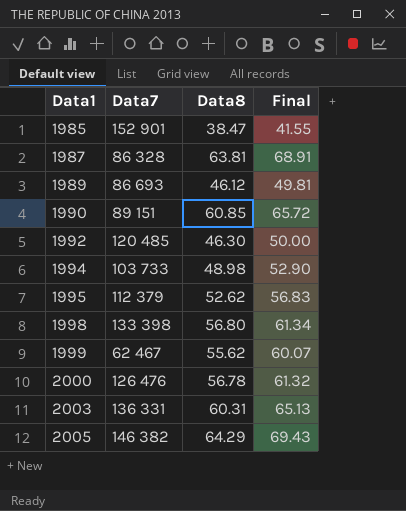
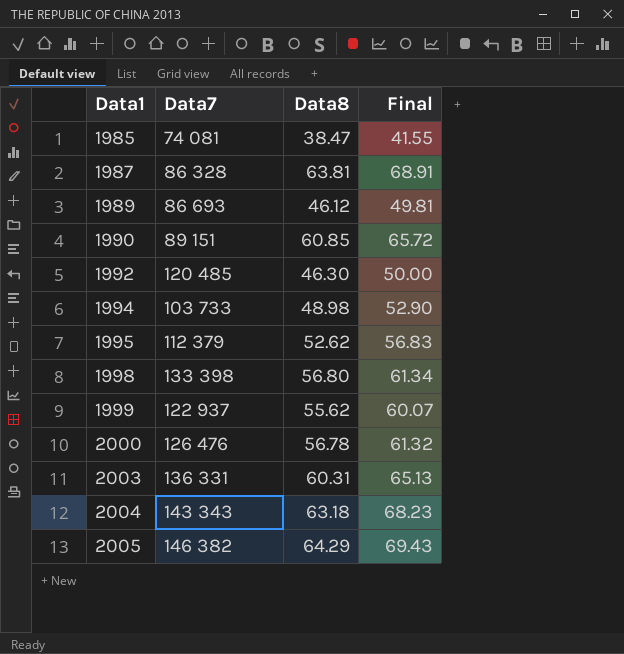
1985 | Data7: 152 901 -> 74 081
1999 | Data7: 62 467 -> 122 937
row 2004: none -> 143 343 | 63.18 | 68.23

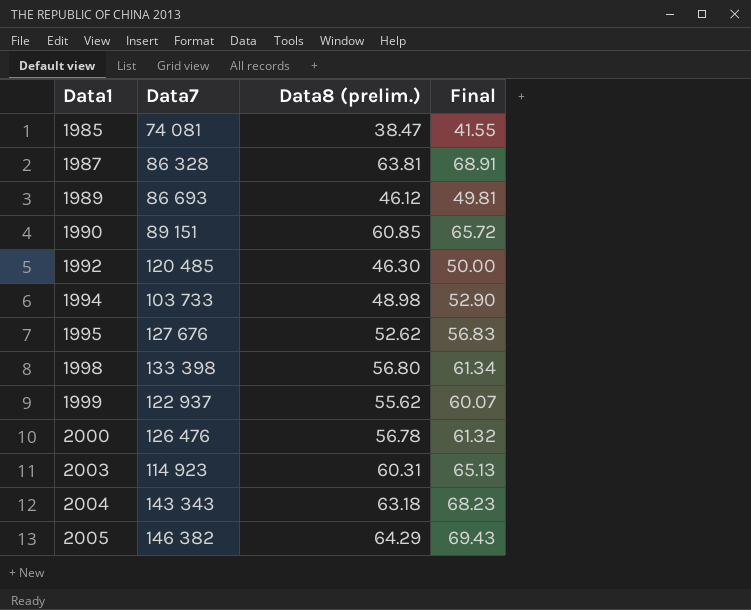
column name: Data8 -> Data8 (prelim.)
1995 | Data7: 112 379 -> 127 676
2003 | Data7: 136 331 -> 114 923

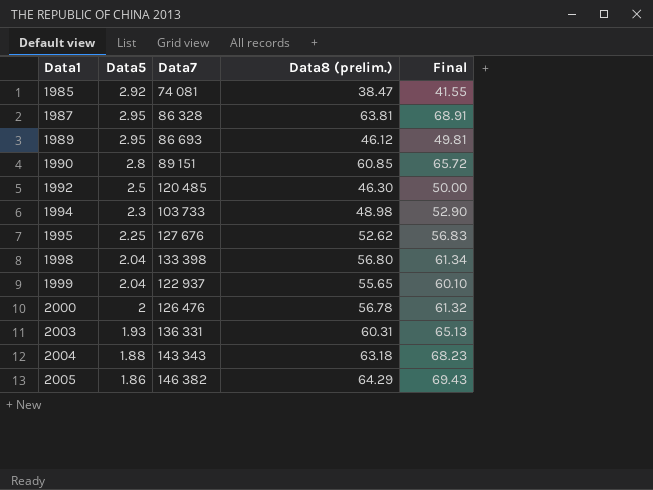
column Data5 | position: none -> 2
1999 | Data8 (prelim.): 55.62 -> 55.65
1999 | Final: 60.07 -> 60.10
2003 | Data7: 114 923 -> 136 331

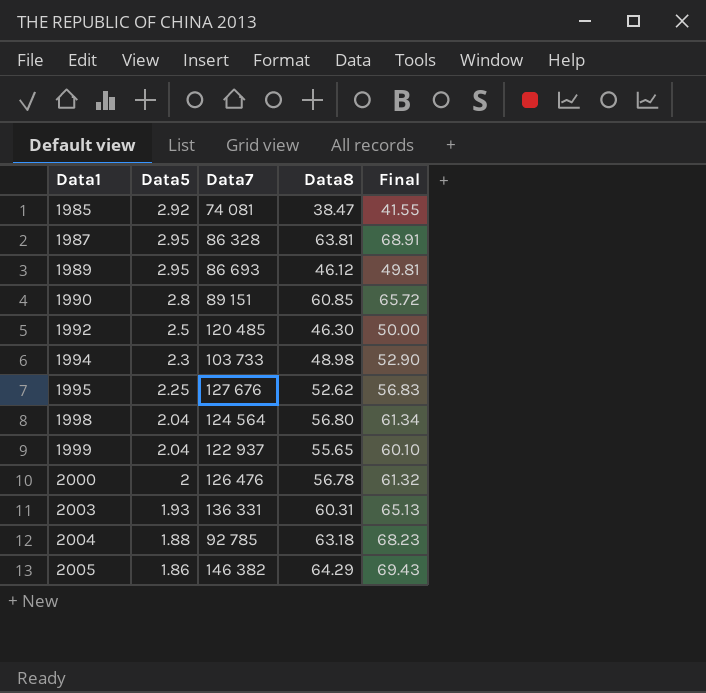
column name: Data8 (prelim.) -> Data8
1998 | Data7: 133 398 -> 124 564
2004 | Data7: 143 343 -> 92 785

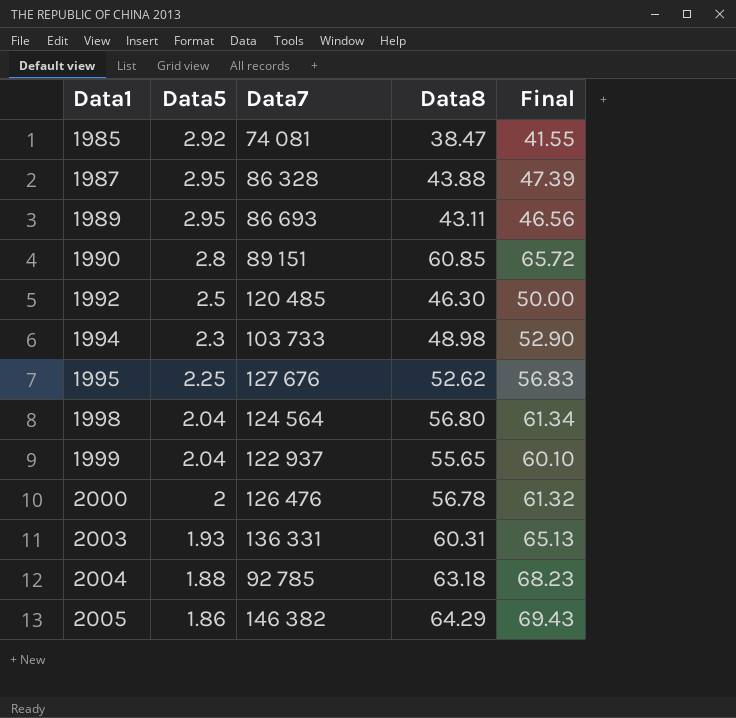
1987 | Data8: 63.81 -> 43.88
1987 | Final: 68.91 -> 47.39
1989 | Data8: 46.12 -> 43.11
1989 | Final: 49.81 -> 46.56

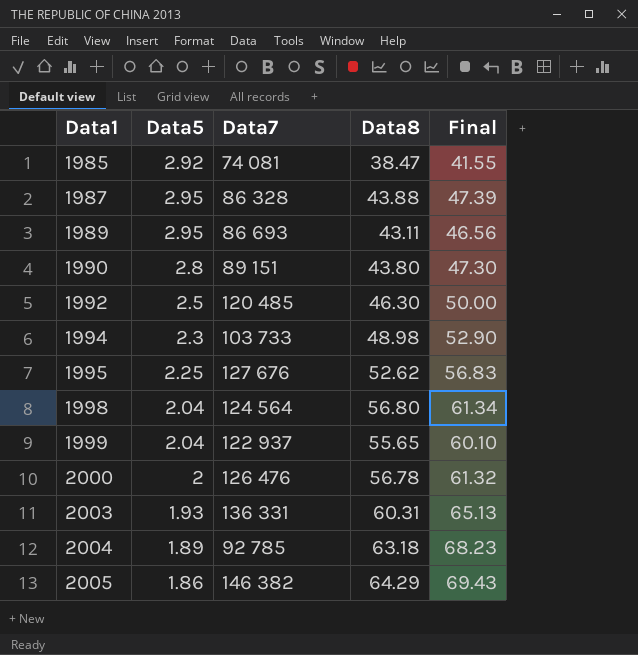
1990 | Data8: 60.85 -> 43.80
1990 | Final: 65.72 -> 47.30
2004 | Data5: 1.88 -> 1.89

